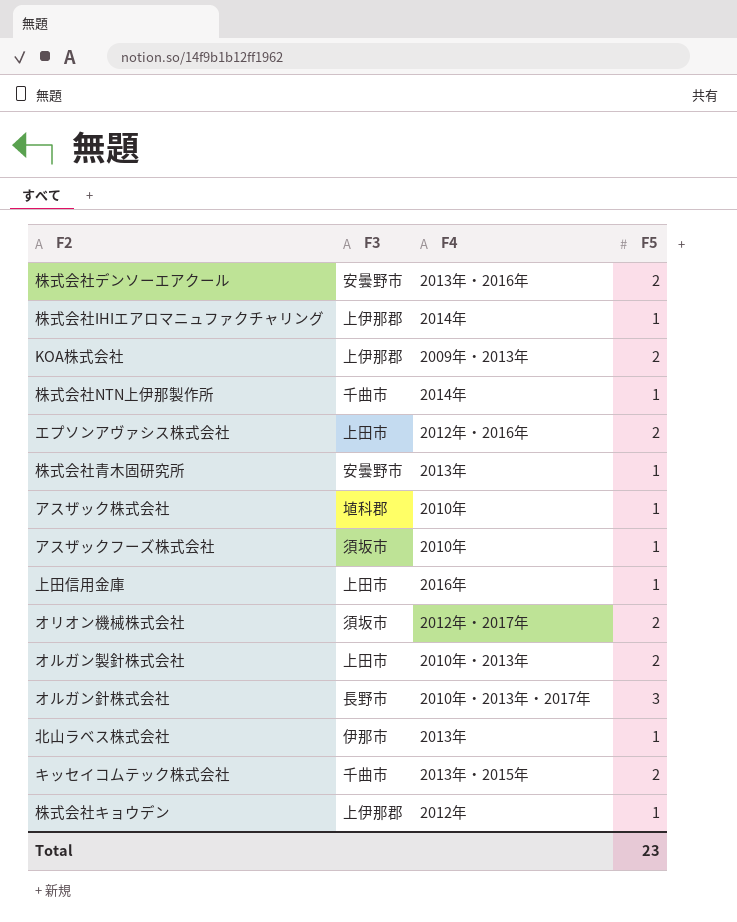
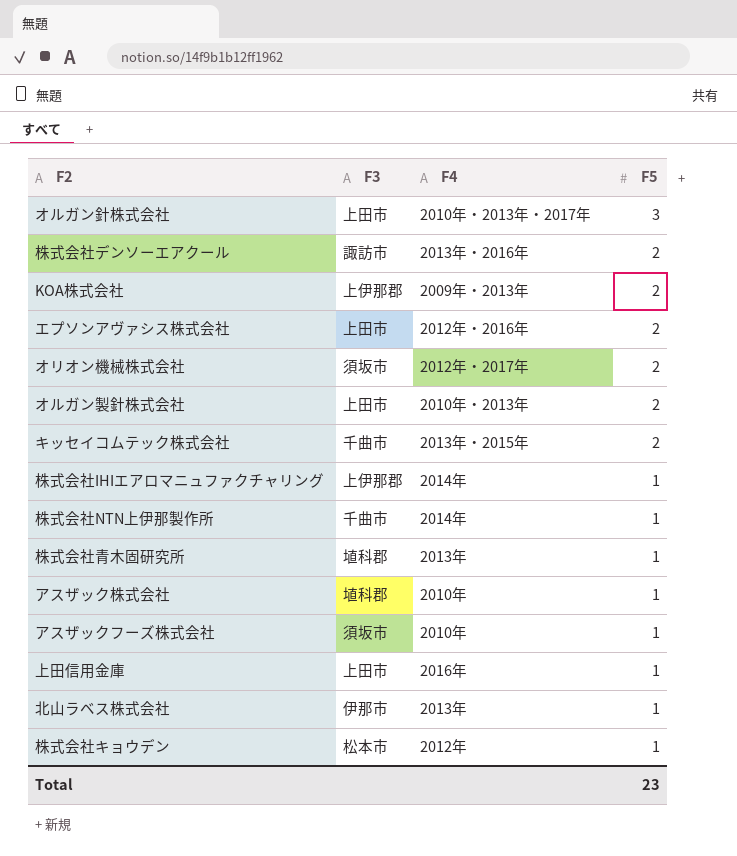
row order: none -> F5 descending
オルガン針株式会社 | F3: 長野市 -> 上田市
株式会社デンソーエアクール | F3: 安曇野市 -> 諏訪市
株式会社青木固研究所 | F3: 安曇野市 -> 埴科郡
株式会社キョウデン | F3: 上伊那郡 -> 松本市

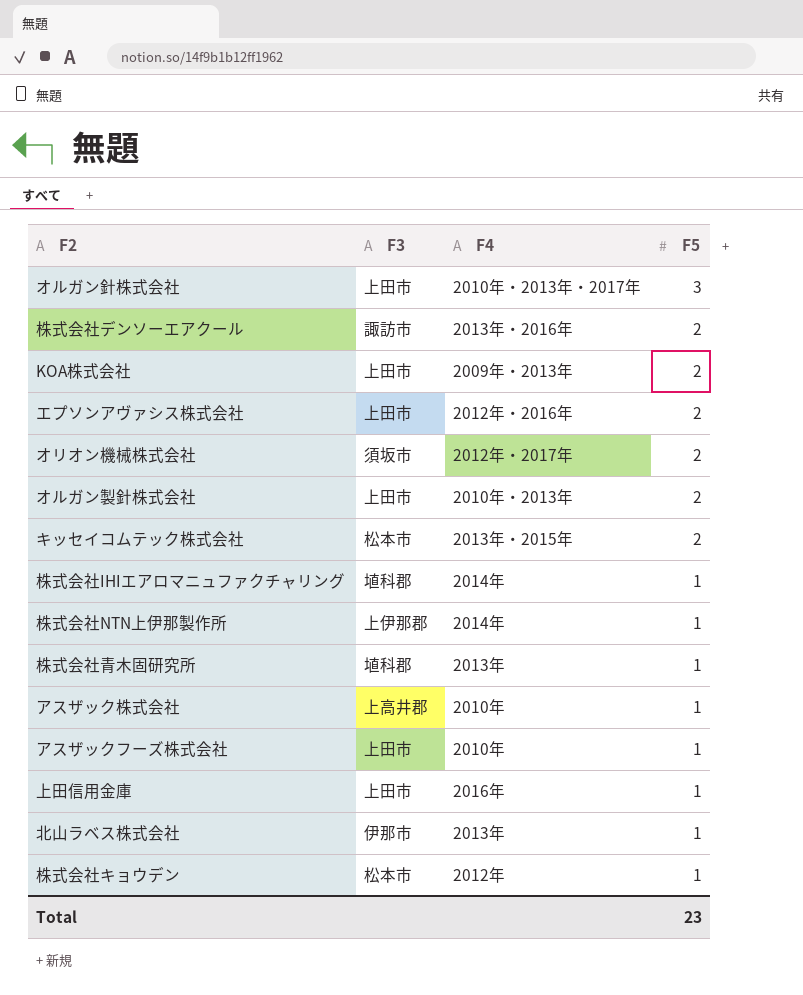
KOA株式会社 | F3: 上伊那郡 -> 上田市
キッセイコムテック株式会社 | F3: 千曲市 -> 松本市
株式会社IHIエアロマニュファクチャリング | F3: 上伊那郡 -> 埴科郡
株式会社NTN上伊那製作所 | F3: 千曲市 -> 上伊那郡
アスザック株式会社 | F3: 埴科郡 -> 上高井郡
アスザックフーズ株式会社 | F3: 須坂市 -> 上田市

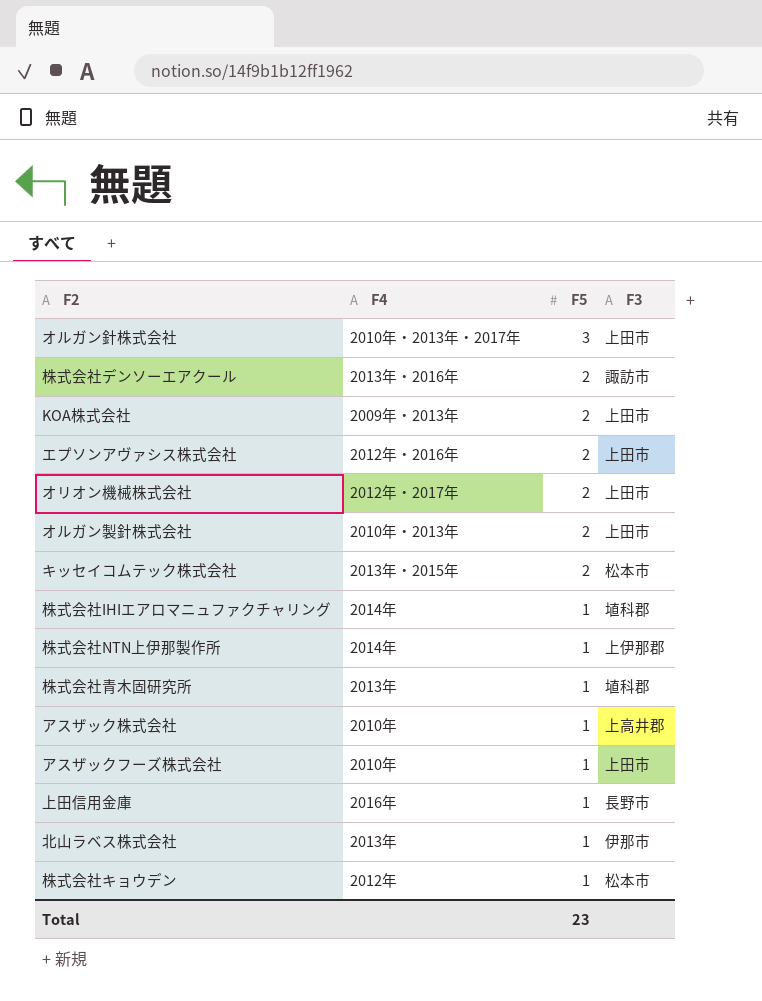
column F3 | position: 2 -> 4
オリオン機械株式会社 | F3: 須坂市 -> 上田市
上田信用金庫 | F3: 上田市 -> 長野市

